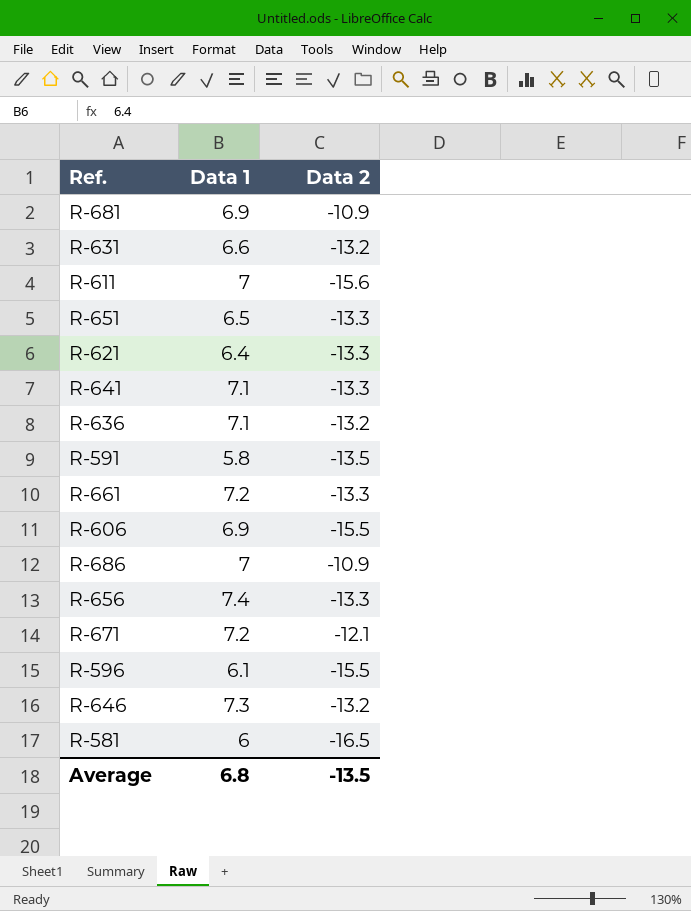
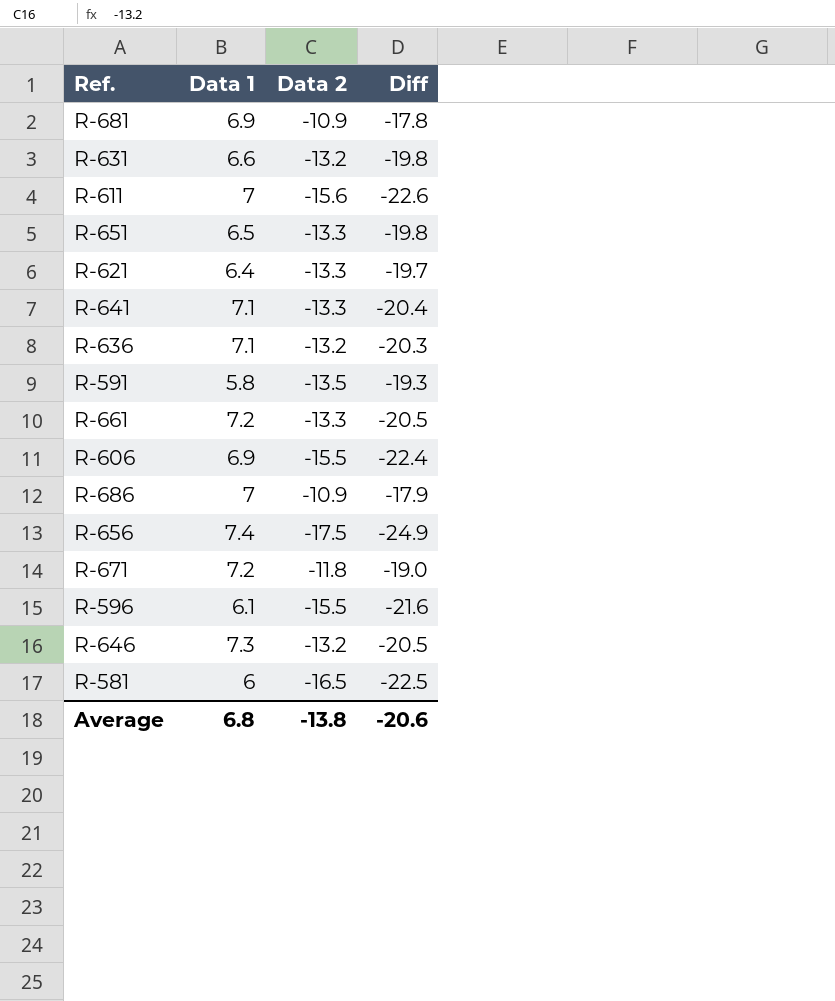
column Diff | formula: none -> [Data 2] - [Data 1]
R-656 | Data 2: -13.3 -> -17.5
R-671 | Data 2: -12.1 -> -11.8
Average | Data 2: -13.5 -> -13.8

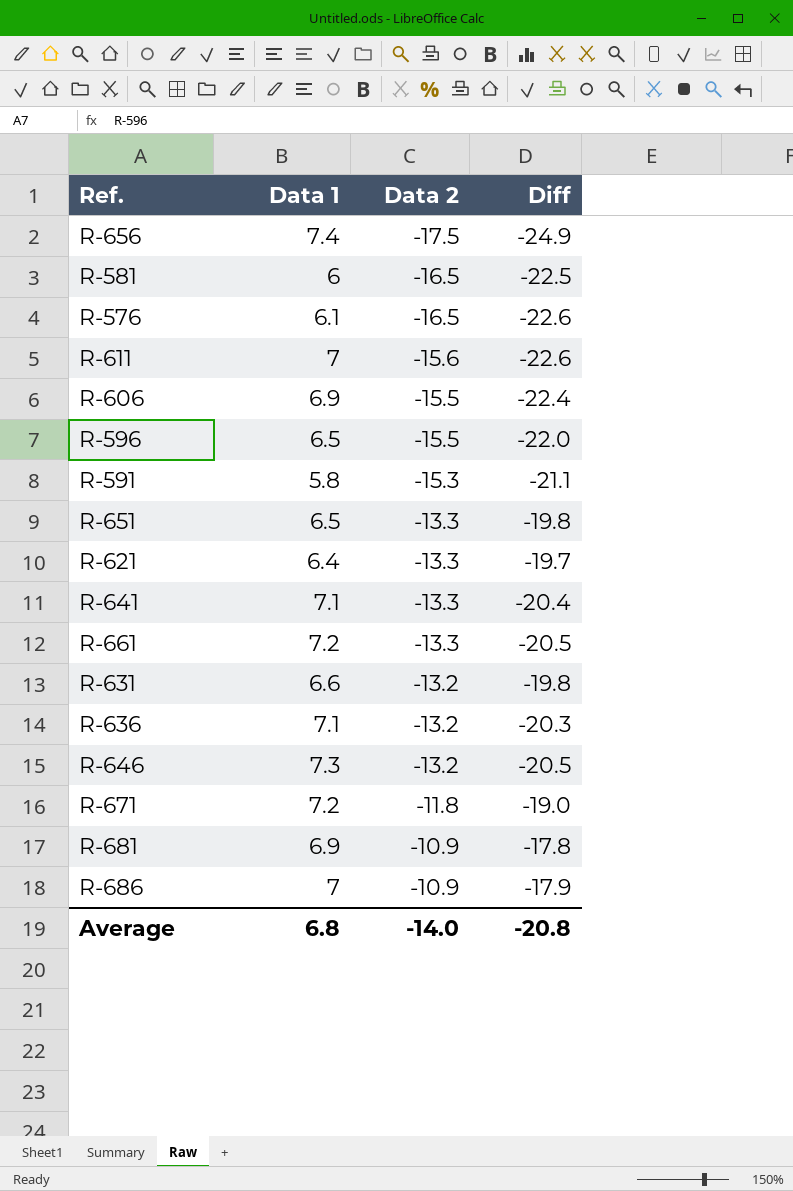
row order: none -> Data 2 ascending
row R-576: none -> 6.1 | -16.5 | -22.6
R-596 | Data 1: 6.1 -> 6.5
R-596 | Diff: -21.6 -> -22.0
R-591 | Data 2: -13.5 -> -15.3
R-591 | Diff: -19.3 -> -21.1
Average | Data 2: -13.8 -> -14.0
Average | Diff: -20.6 -> -20.8

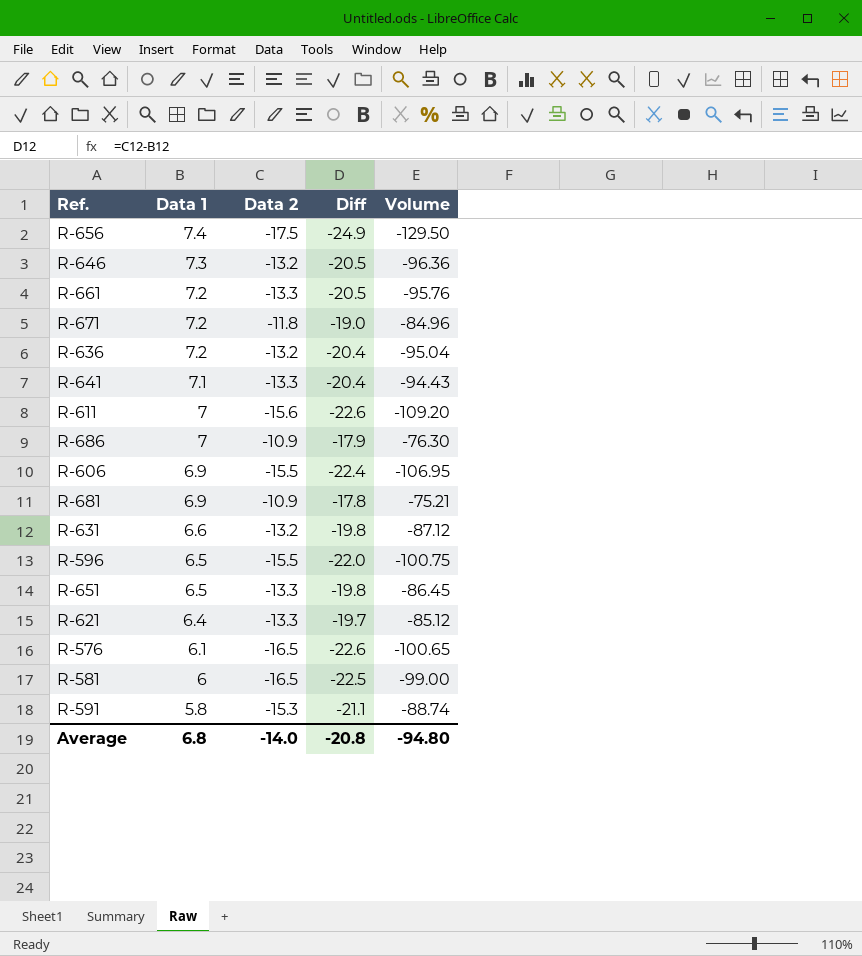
row order: Data 2 ascending -> Data 1 descending
column Volume | formula: none -> [Data 1] * [Data 2]
R-636 | Data 1: 7.1 -> 7.2
R-636 | Diff: -20.3 -> -20.4

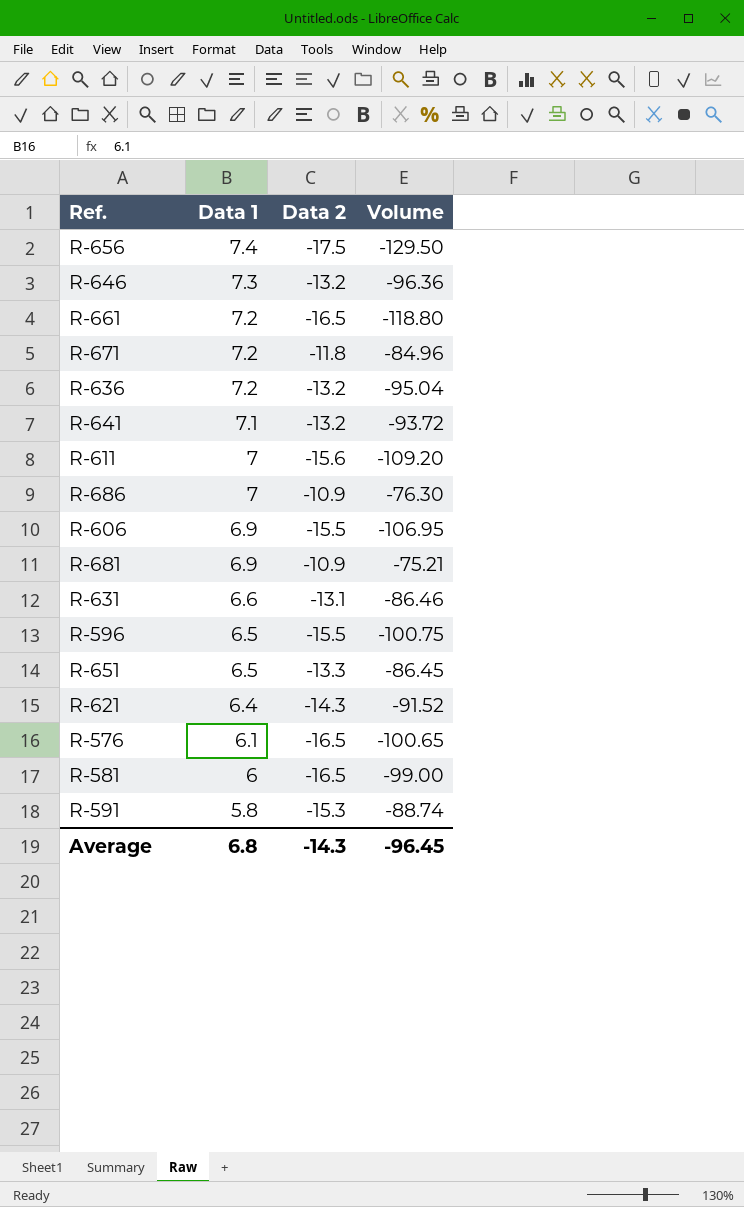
column Diff | formula: [Data 2] - [Data 1] -> none
R-661 | Data 2: -13.3 -> -16.5
R-661 | Volume: -95.76 -> -118.80
R-641 | Data 2: -13.3 -> -13.2
R-641 | Volume: -94.43 -> -93.72
R-631 | Data 2: -13.2 -> -13.1
R-631 | Volume: -87.12 -> -86.46
R-621 | Data 2: -13.3 -> -14.3
R-621 | Volume: -85.12 -> -91.52
Average | Data 2: -14.0 -> -14.3
Average | Volume: -94.80 -> -96.45

